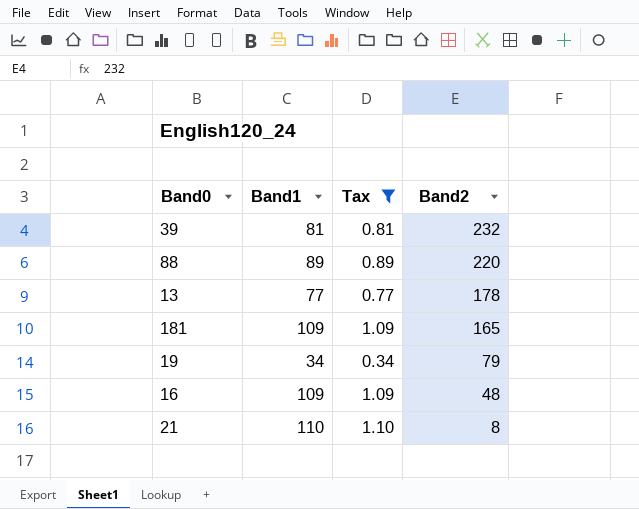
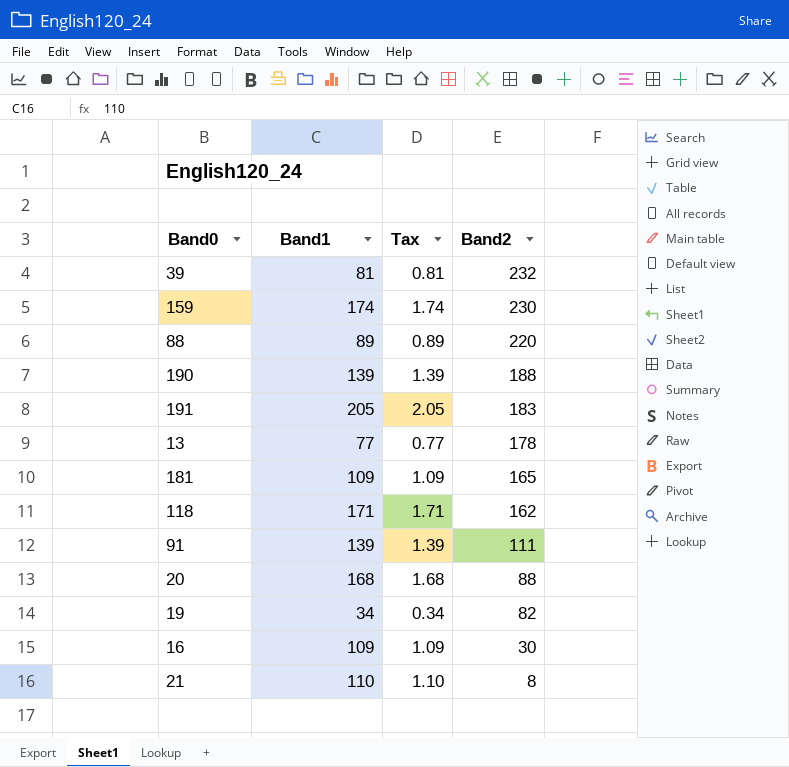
filter: Tax <= 1.10 -> none
19 | Band2: 79 -> 82
16 | Band2: 48 -> 30

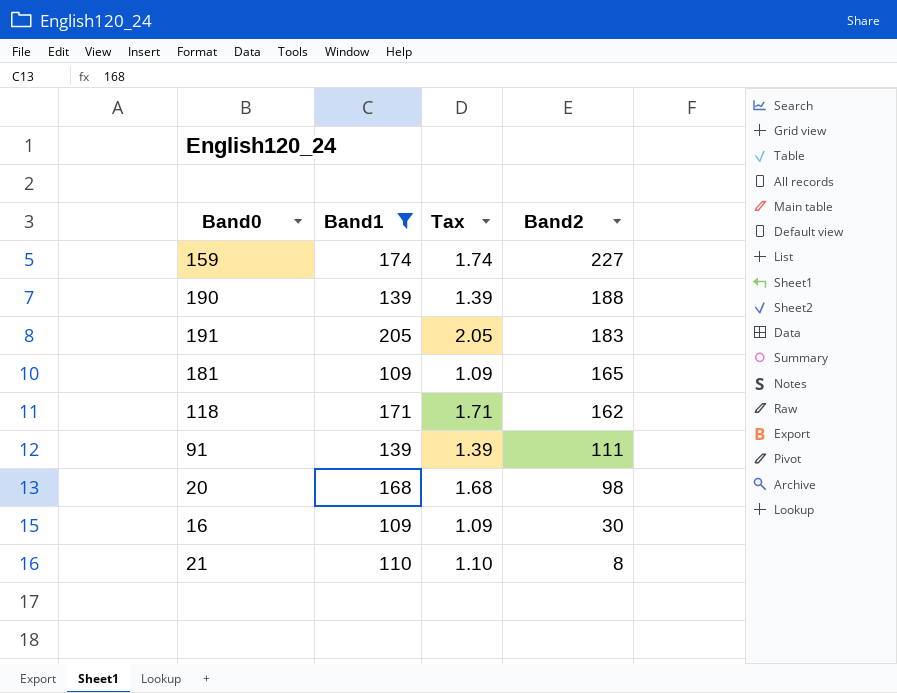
filter: none -> Band1 >= 109
159 | Band2: 230 -> 227
20 | Band2: 88 -> 98

